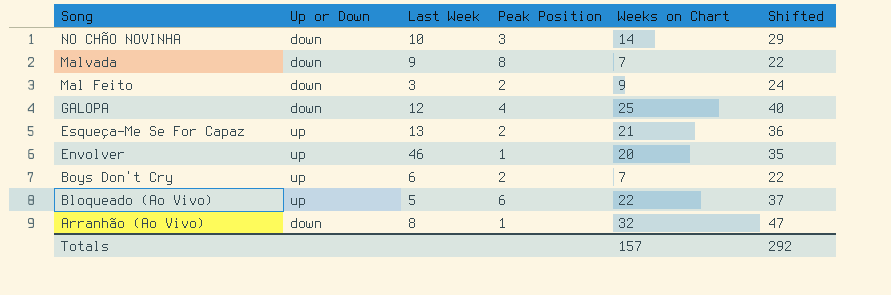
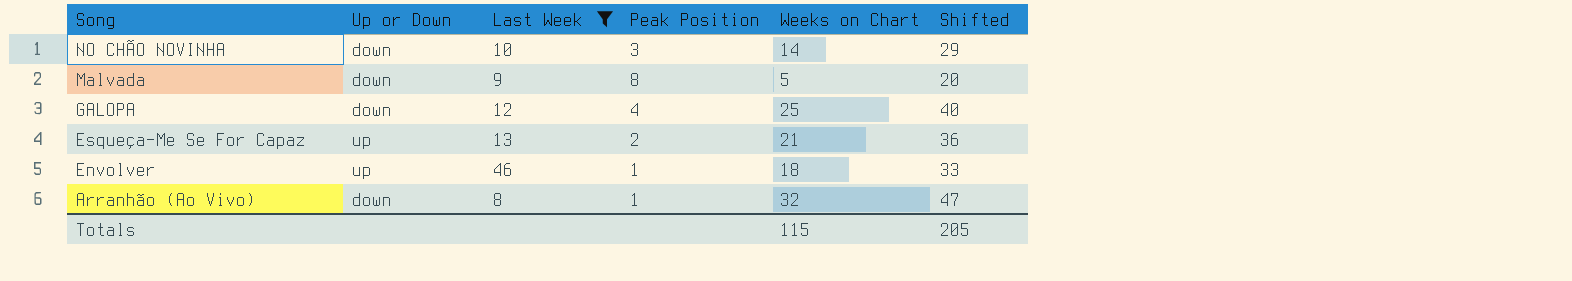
filter: none -> Last Week >= 8
Malvada | Weeks on Chart: 7 -> 5
Malvada | Shifted: 22 -> 20
Envolver | Weeks on Chart: 20 -> 18
Envolver | Shifted: 35 -> 33
Totals | Weeks on Chart: 157 -> 115
Totals | Shifted: 292 -> 205

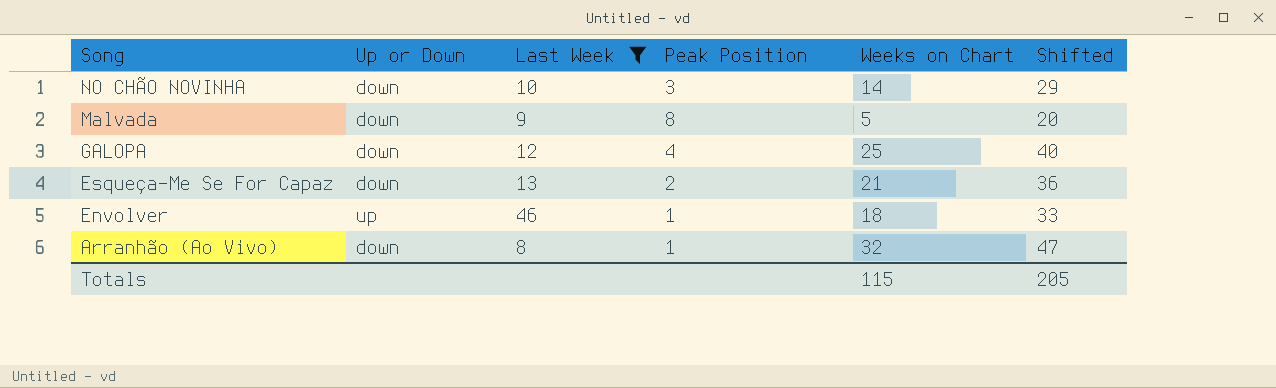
Esqueça-Me Se For Capaz | Up or Down: up -> down

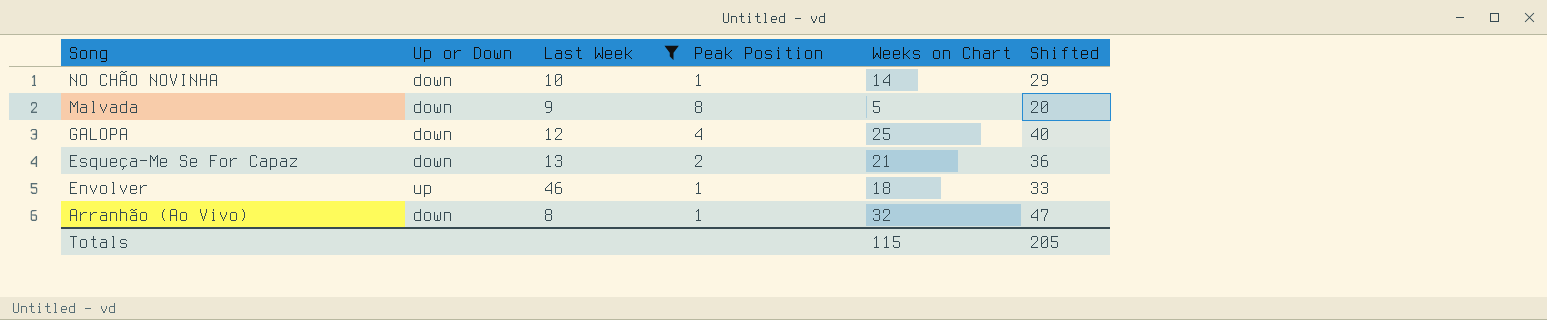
NO CHÃO NOVINHA | Peak Position: 3 -> 1

